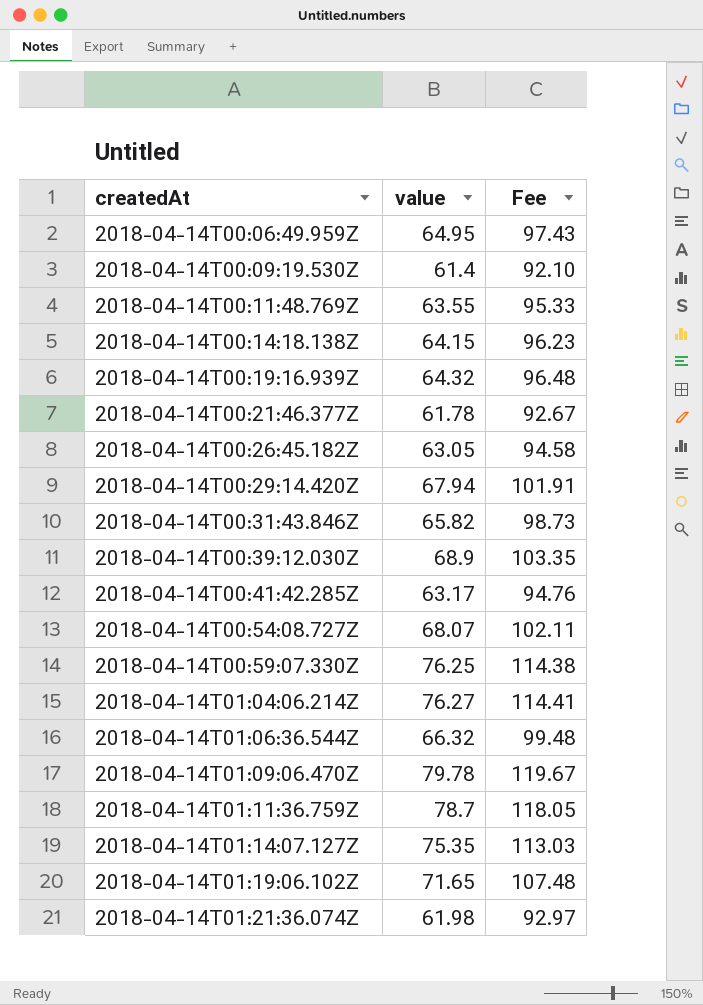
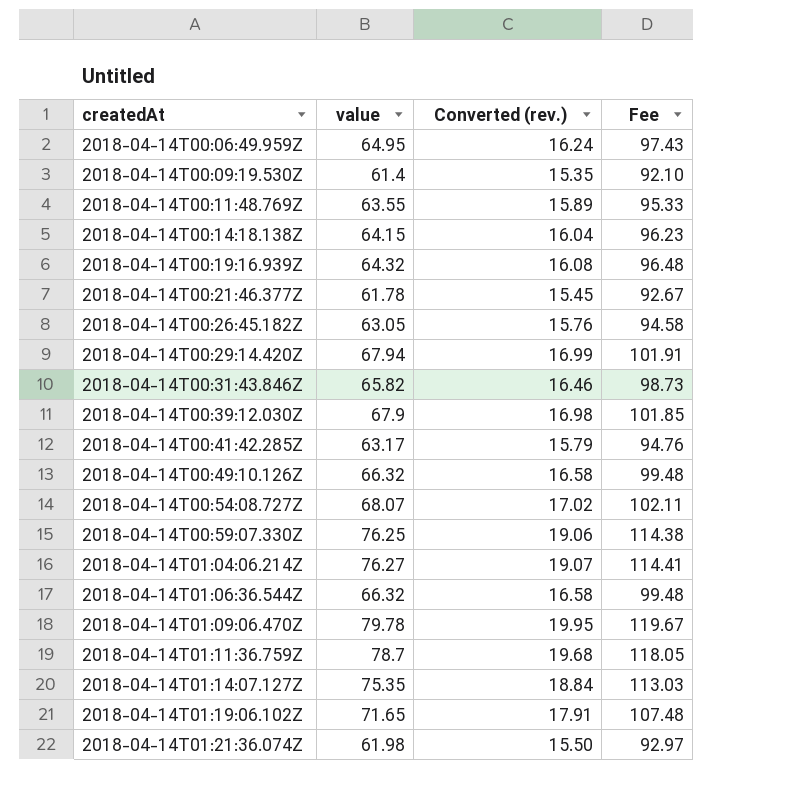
column Converted (rev.) | formula: none -> [value] * 0.25
2018-04-14T00:39:12.030Z | value: 68.9 -> 67.9
2018-04-14T00:39:12.030Z | Fee: 103.35 -> 101.85
row 2018-04-14T00:49:10.126Z: none -> 66.32 | 16.58 | 99.48

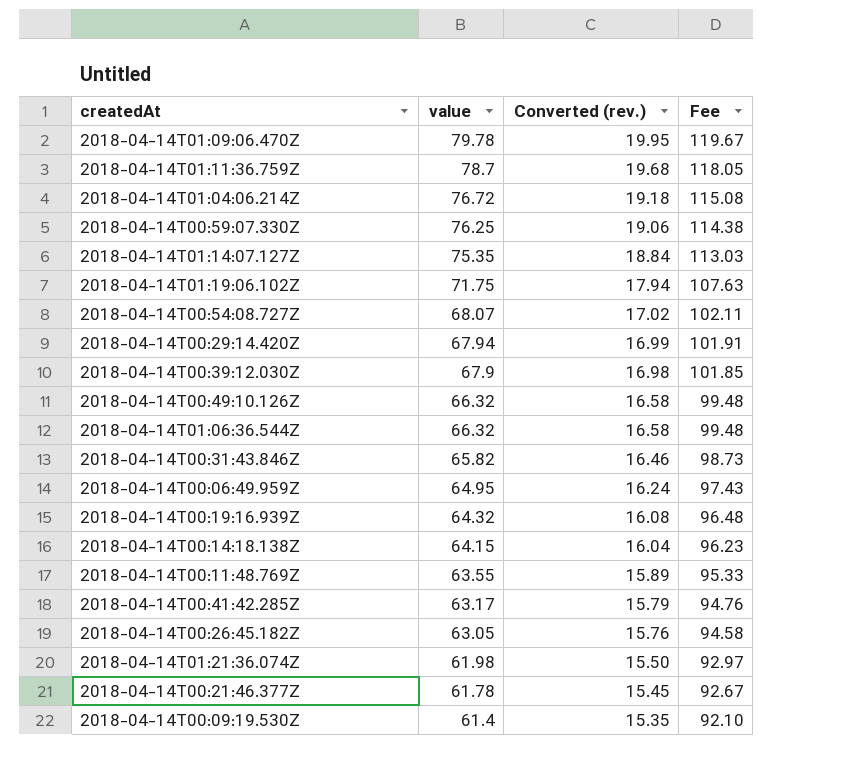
row order: createdAt ascending -> value descending
2018-04-14T01:04:06.214Z | value: 76.27 -> 76.72
2018-04-14T01:04:06.214Z | Converted (rev.): 19.07 -> 19.18
2018-04-14T01:04:06.214Z | Fee: 114.41 -> 115.08
2018-04-14T01:19:06.102Z | value: 71.65 -> 71.75
2018-04-14T01:19:06.102Z | Converted (rev.): 17.91 -> 17.94
2018-04-14T01:19:06.102Z | Fee: 107.48 -> 107.63

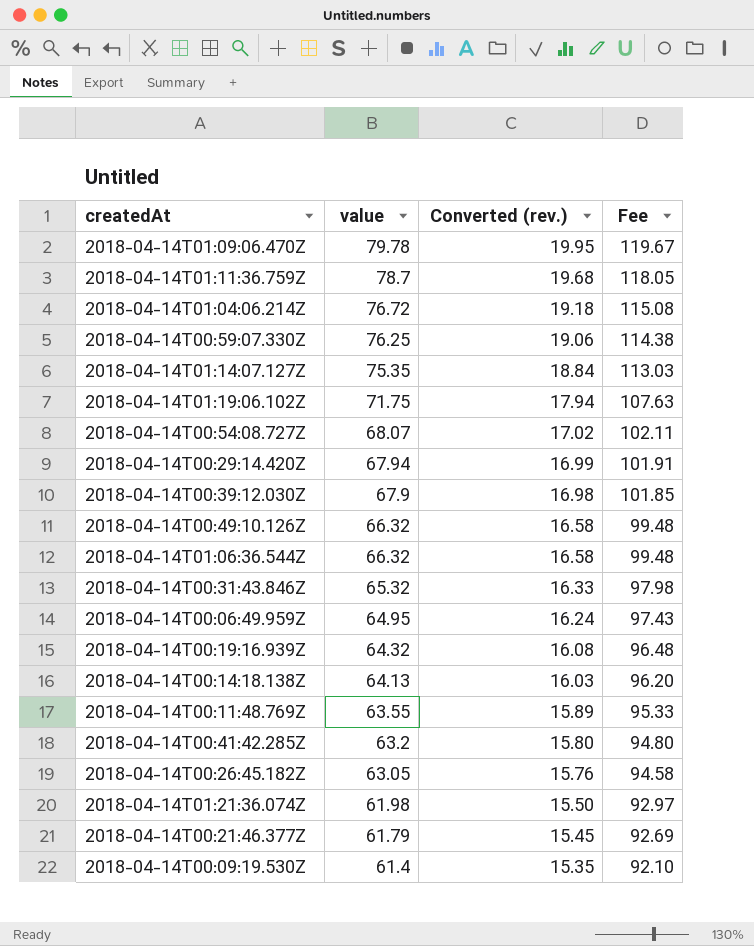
2018-04-14T00:31:43.846Z | value: 65.82 -> 65.32
2018-04-14T00:31:43.846Z | Converted (rev.): 16.46 -> 16.33
2018-04-14T00:31:43.846Z | Fee: 98.73 -> 97.98
2018-04-14T00:14:18.138Z | value: 64.15 -> 64.13
2018-04-14T00:14:18.138Z | Converted (rev.): 16.04 -> 16.03
2018-04-14T00:14:18.138Z | Fee: 96.23 -> 96.20
2018-04-14T00:41:42.285Z | value: 63.17 -> 63.2
2018-04-14T00:41:42.285Z | Converted (rev.): 15.79 -> 15.80
2018-04-14T00:41:42.285Z | Fee: 94.76 -> 94.80
2018-04-14T00:21:46.377Z | value: 61.78 -> 61.79
2018-04-14T00:21:46.377Z | Fee: 92.67 -> 92.69

